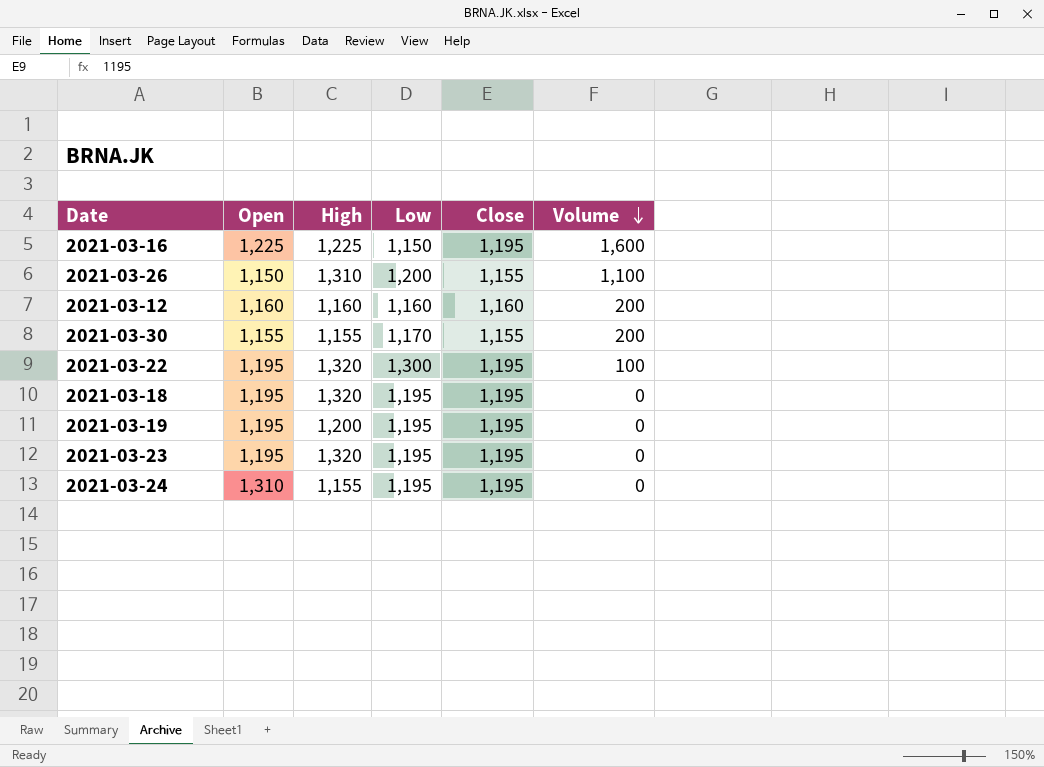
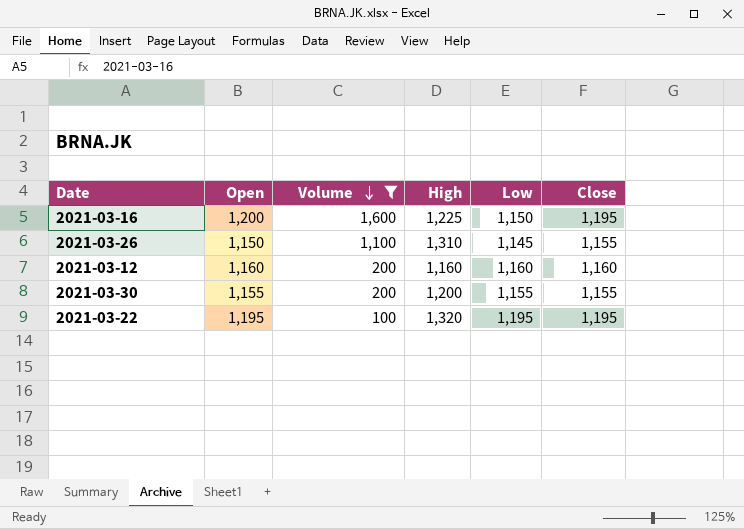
filter: none -> Volume != 0
column Volume | position: 6 -> 3
2021-03-16 | Open: 1,225 -> 1,200
2021-03-26 | Low: 1,200 -> 1,145
2021-03-30 | High: 1,155 -> 1,200
2021-03-30 | Low: 1,170 -> 1,155
2021-03-22 | Low: 1,300 -> 1,195

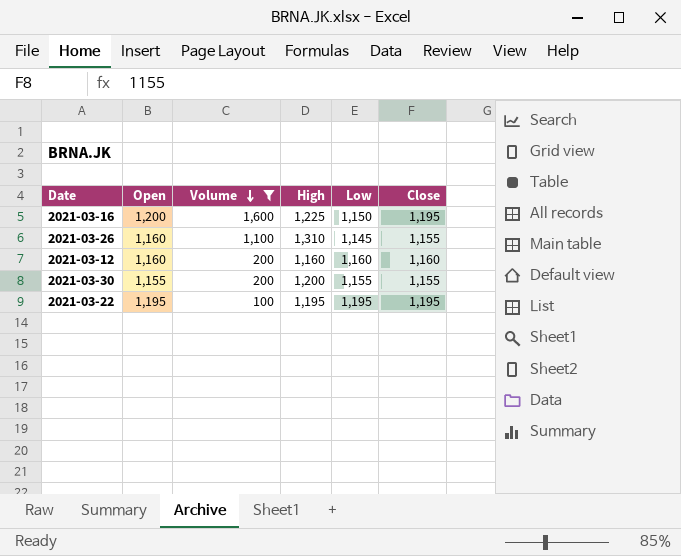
2021-03-26 | Open: 1,150 -> 1,160
2021-03-22 | High: 1,320 -> 1,195

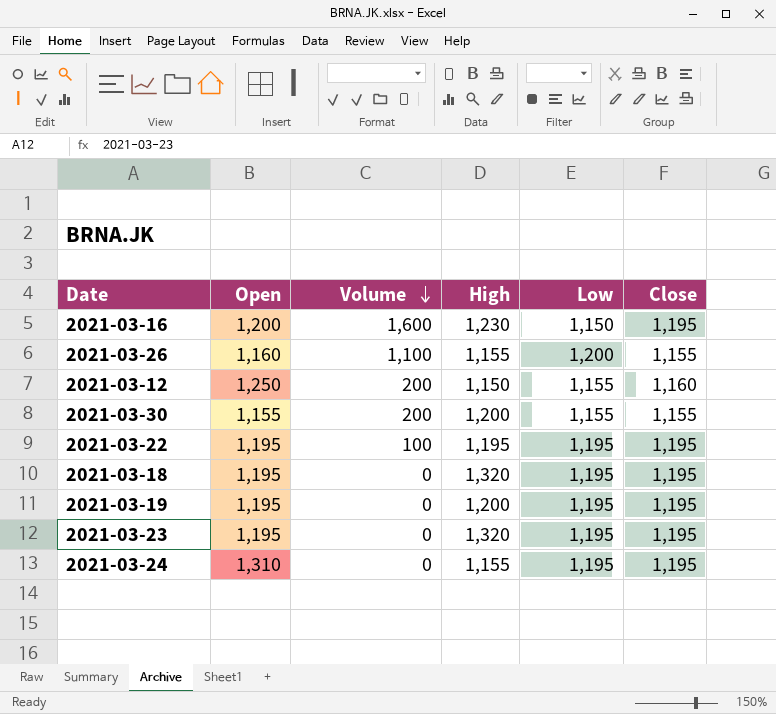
filter: Volume != 0 -> none
2021-03-16 | High: 1,225 -> 1,230
2021-03-26 | High: 1,310 -> 1,155
2021-03-26 | Low: 1,145 -> 1,200
2021-03-12 | Open: 1,160 -> 1,250
2021-03-12 | High: 1,160 -> 1,150
2021-03-12 | Low: 1,160 -> 1,155

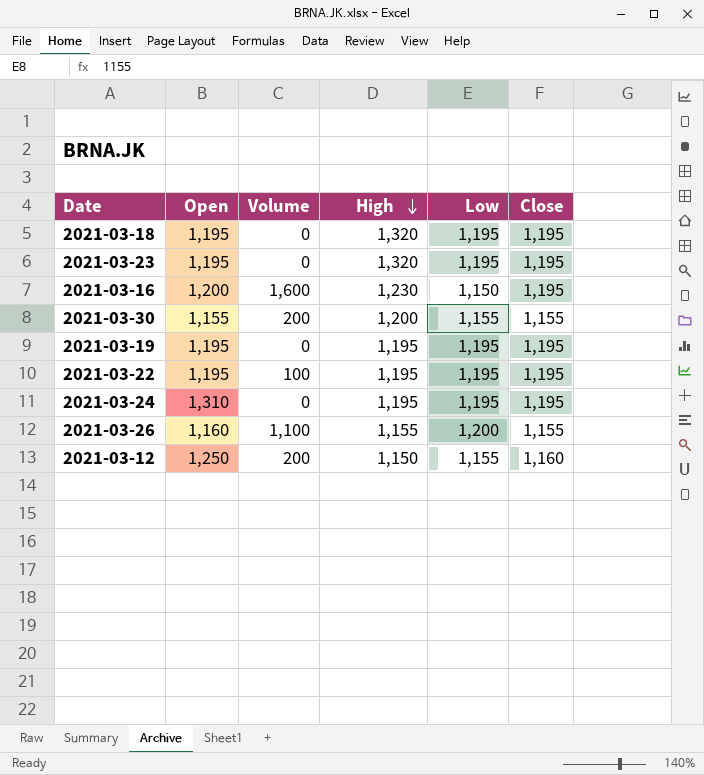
row order: Volume descending -> High descending
2021-03-19 | High: 1,200 -> 1,195
2021-03-24 | High: 1,155 -> 1,195

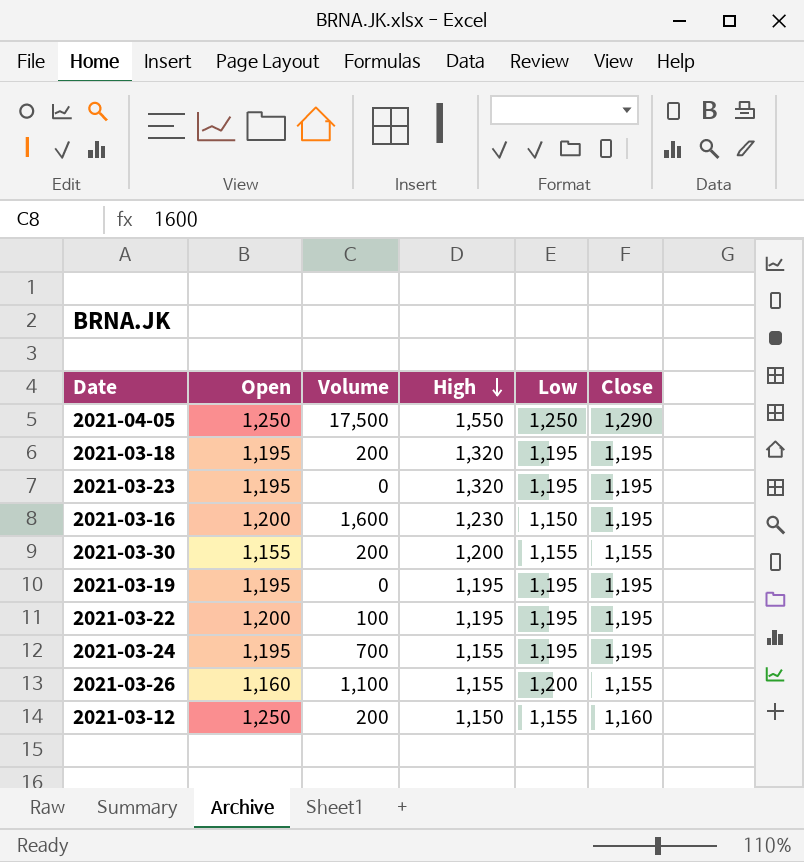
row 2021-04-05: none -> 1,250 | 17,500 | 1,550 | 1,250 | 1,290
2021-03-18 | Volume: 0 -> 200
2021-03-22 | Open: 1,195 -> 1,200
2021-03-24 | Open: 1,310 -> 1,195
2021-03-24 | Volume: 0 -> 700
2021-03-24 | High: 1,195 -> 1,155

